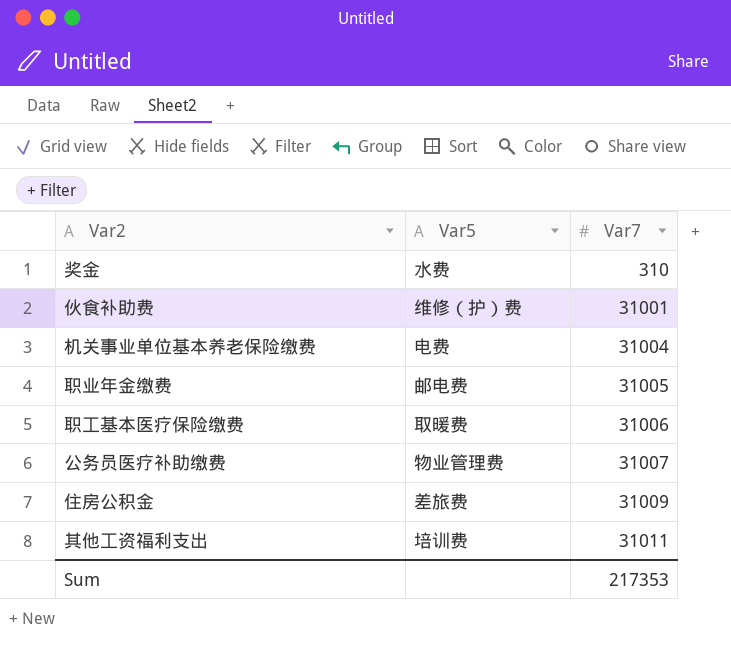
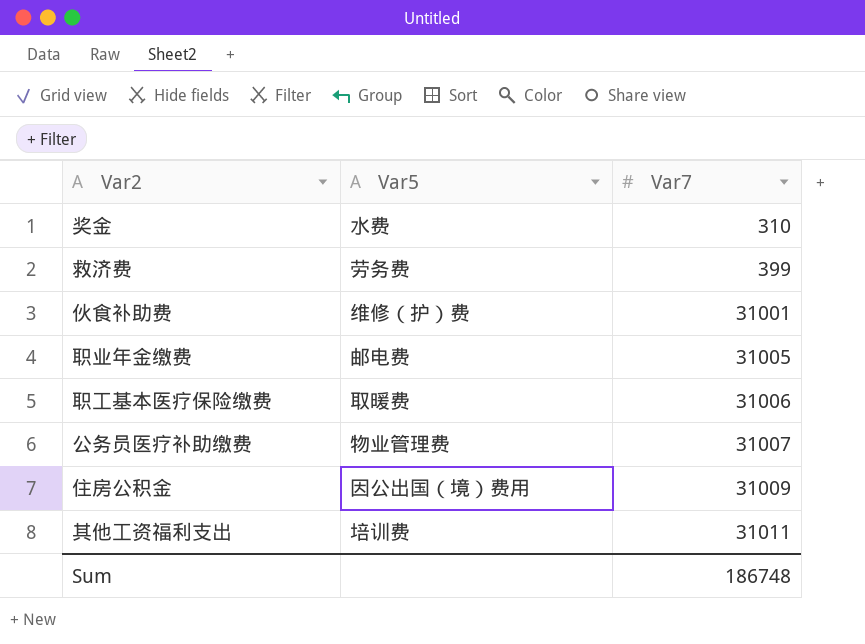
row 机关事业单位基本养老保险缴费: 电费 | 31004 -> none
row 救济费: none -> 劳务费 | 399
住房公积金 | Var5: 差旅费 -> 因公出国（境）费用
Sum | Var7: 217353 -> 186748

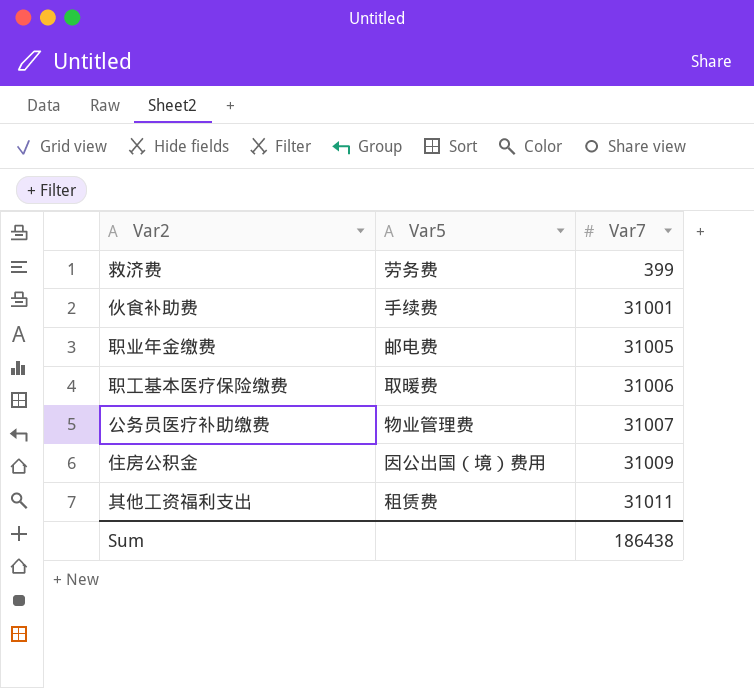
row 奖金: 水费 | 310 -> none
伙食补助费 | Var5: 维修（护）费 -> 手续费
其他工资福利支出 | Var5: 培训费 -> 租赁费
Sum | Var7: 186748 -> 186438

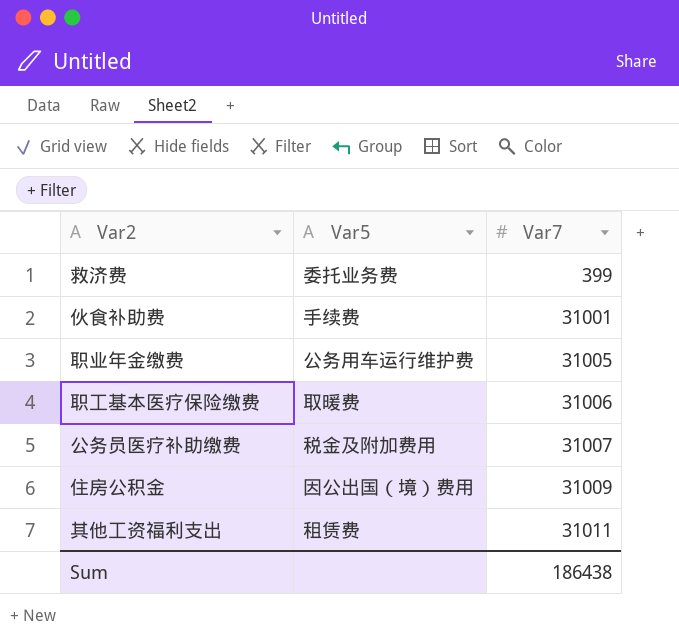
救济费 | Var5: 劳务费 -> 委托业务费
职业年金缴费 | Var5: 邮电费 -> 公务用车运行维护费
公务员医疗补助缴费 | Var5: 物业管理费 -> 税金及附加费用

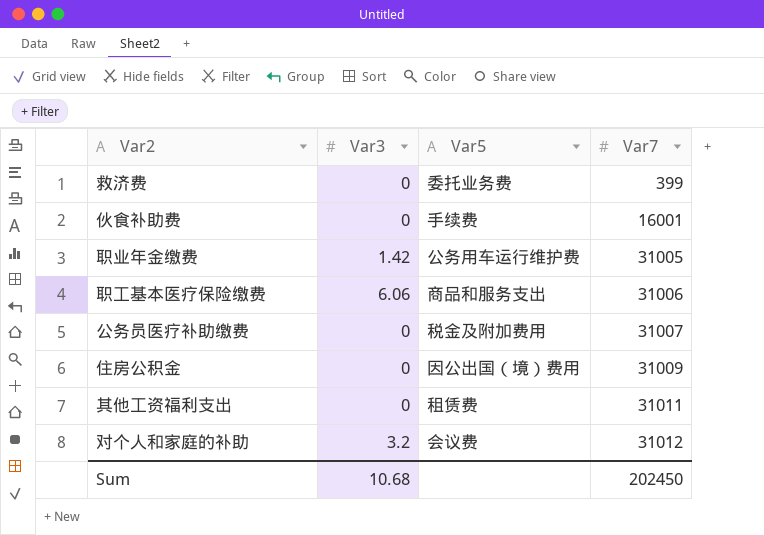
column Var3 | position: none -> 2
伙食补助费 | Var7: 31001 -> 16001
职工基本医疗保险缴费 | Var5: 取暖费 -> 商品和服务支出
row 对个人和家庭的补助: none -> 3.2 | 会议费 | 31012
Sum | Var7: 186438 -> 202450

